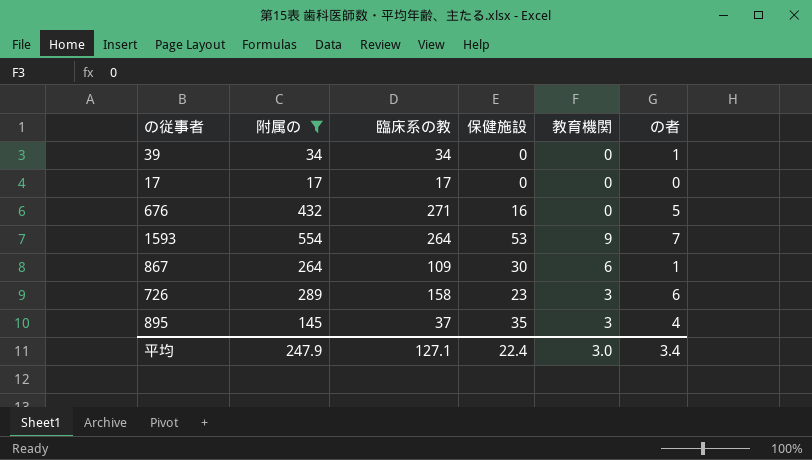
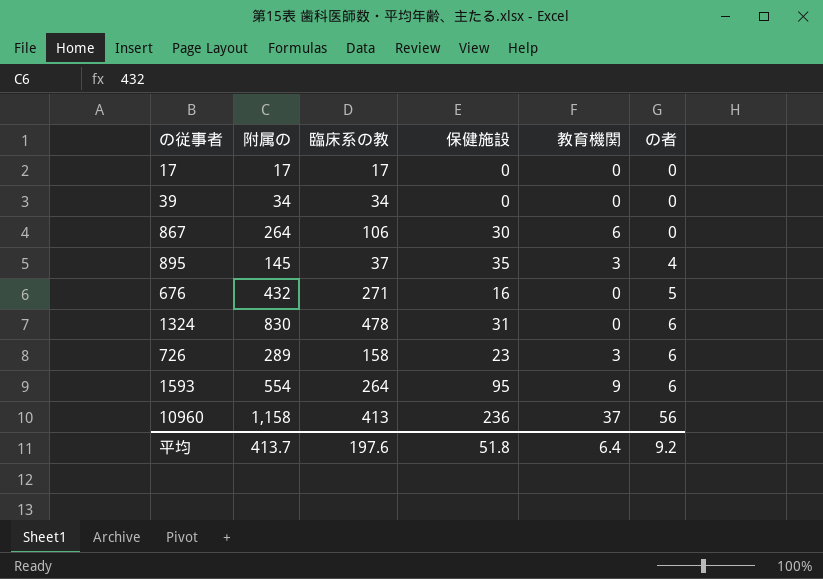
filter: 附属の <= 554 -> none
row order: none -> の者 ascending
39 | の者: 1 -> 0
867 | 臨床系の教: 109 -> 106
867 | の者: 1 -> 0
1593 | 保健施設: 53 -> 95
1593 | の者: 7 -> 6
平均 | 附属の: 247.9 -> 413.7
平均 | 臨床系の教: 127.1 -> 197.6
平均 | 保健施設: 22.4 -> 51.8
平均 | 教育機関: 3.0 -> 6.4
平均 | の者: 3.4 -> 9.2

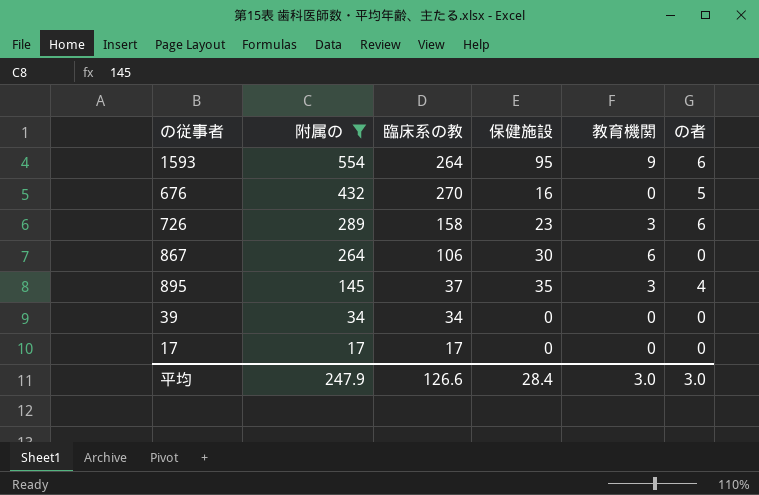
filter: none -> 附属の <= 554
row order: の者 ascending -> 附属の descending
676 | 臨床系の教: 271 -> 270
平均 | 附属の: 413.7 -> 247.9
平均 | 臨床系の教: 197.6 -> 126.6
平均 | 保健施設: 51.8 -> 28.4
平均 | 教育機関: 6.4 -> 3.0
平均 | の者: 9.2 -> 3.0

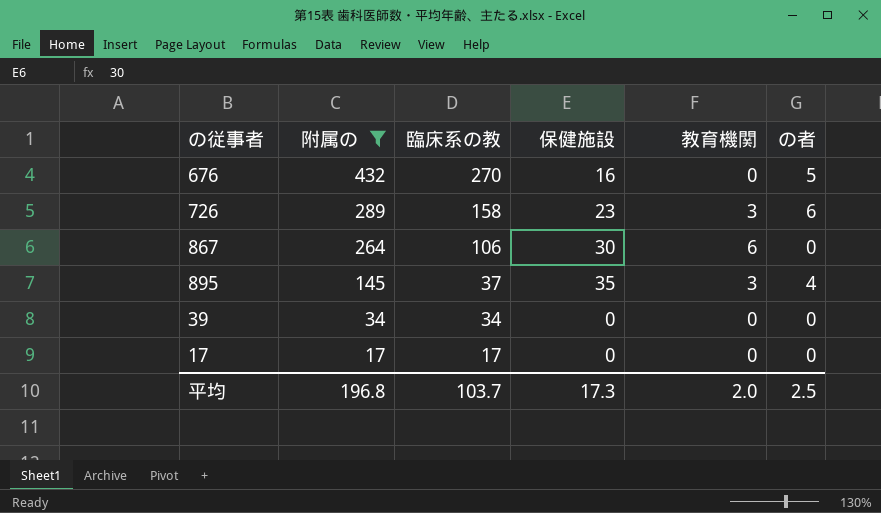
row 1593: 554 | 264 | 95 | 9 | 6 -> none
平均 | 附属の: 247.9 -> 196.8
平均 | 臨床系の教: 126.6 -> 103.7
平均 | 保健施設: 28.4 -> 17.3
平均 | 教育機関: 3.0 -> 2.0
平均 | の者: 3.0 -> 2.5

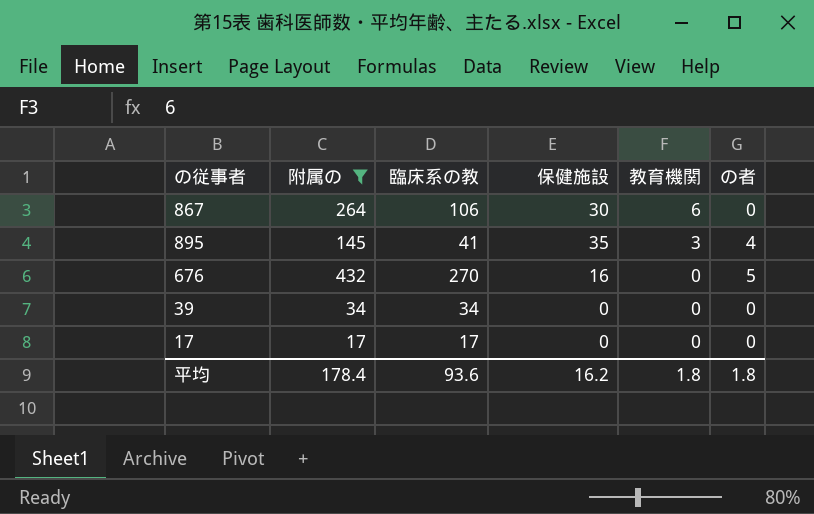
row order: 附属の descending -> 教育機関 descending
row 726: 289 | 158 | 23 | 3 | 6 -> none
895 | 臨床系の教: 37 -> 41
平均 | 附属の: 196.8 -> 178.4
平均 | 臨床系の教: 103.7 -> 93.6
平均 | 保健施設: 17.3 -> 16.2
平均 | 教育機関: 2.0 -> 1.8
平均 | の者: 2.5 -> 1.8

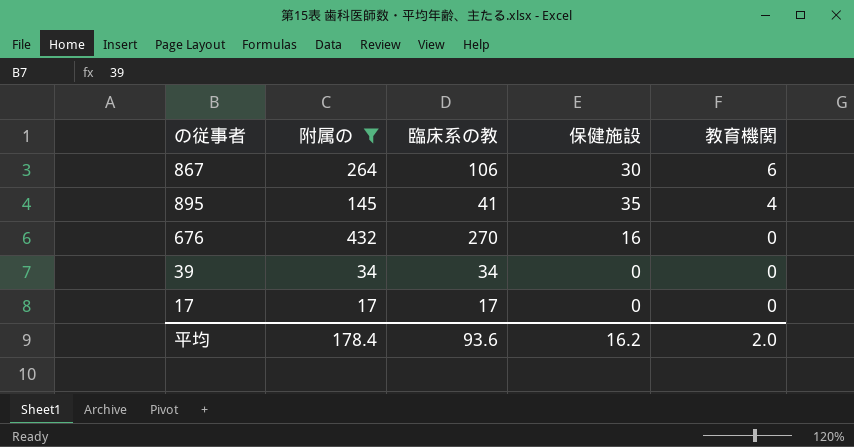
column の者 | position: 6 -> none
895 | 教育機関: 3 -> 4
平均 | 教育機関: 1.8 -> 2.0

